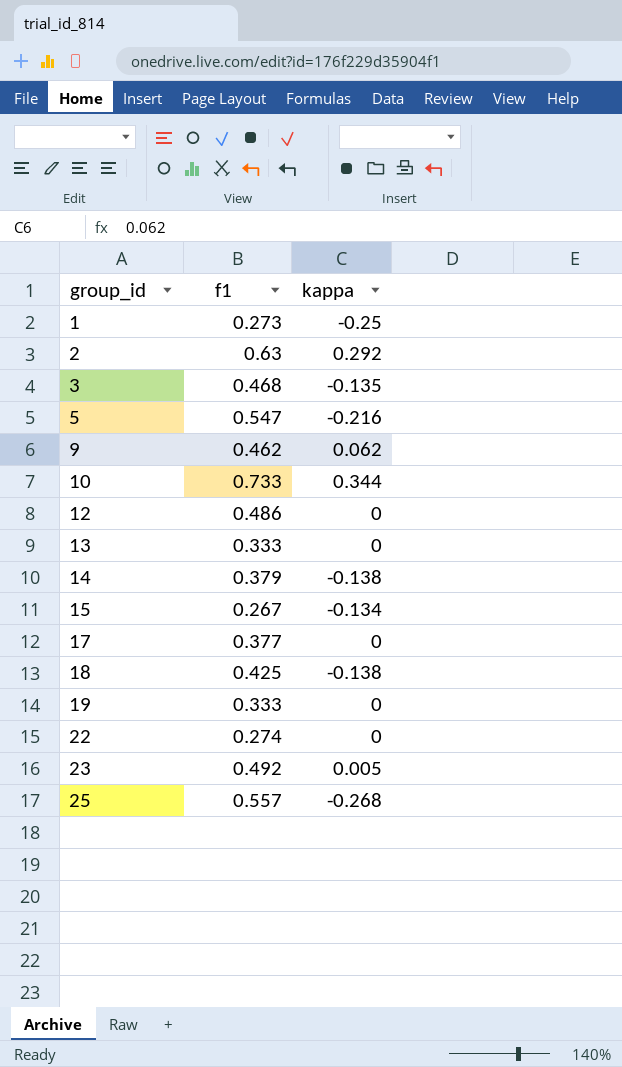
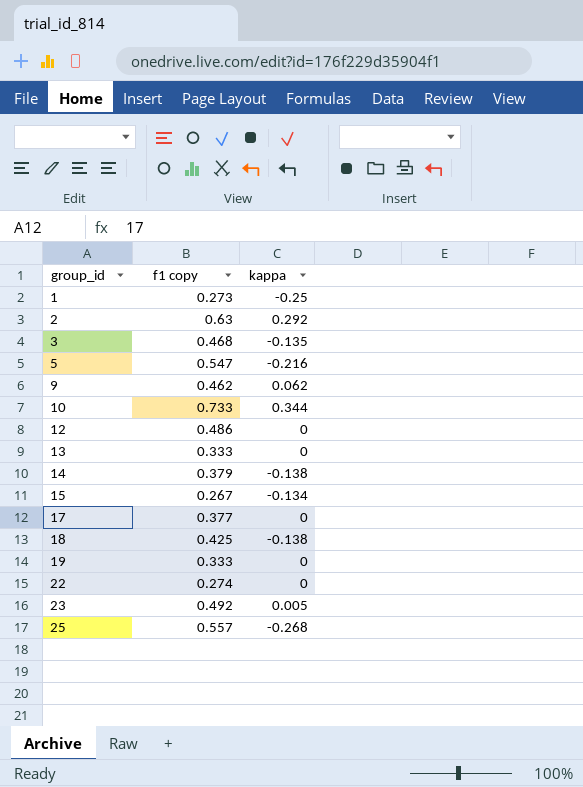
column name: f1 -> f1 copy

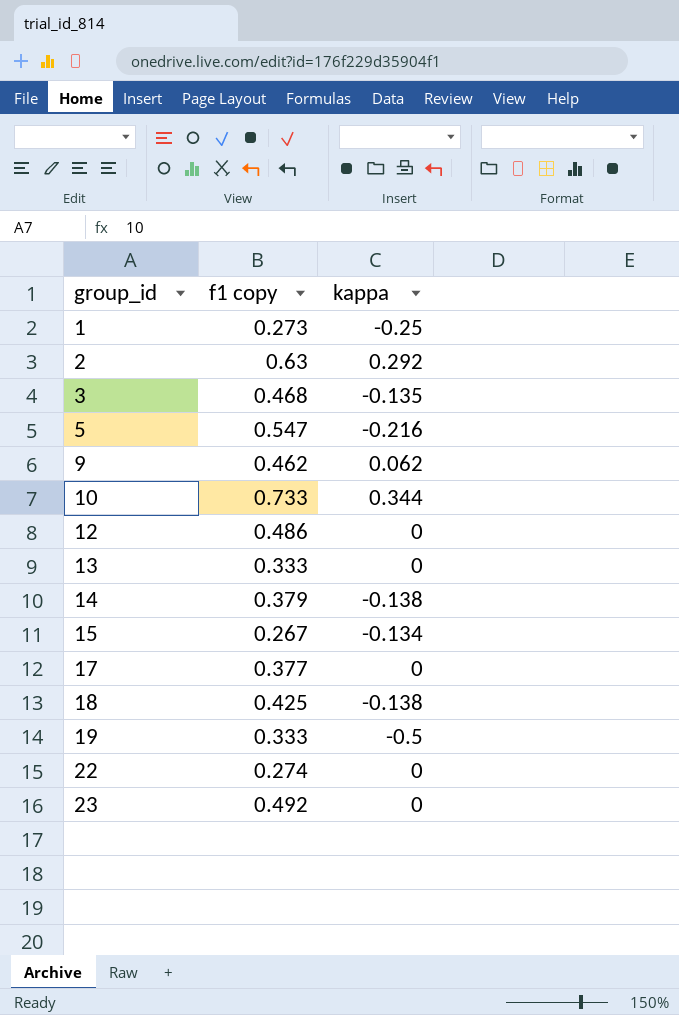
row 25: 0.557 | -0.268 -> none
19 | kappa: 0 -> -0.5
23 | kappa: 0.005 -> 0

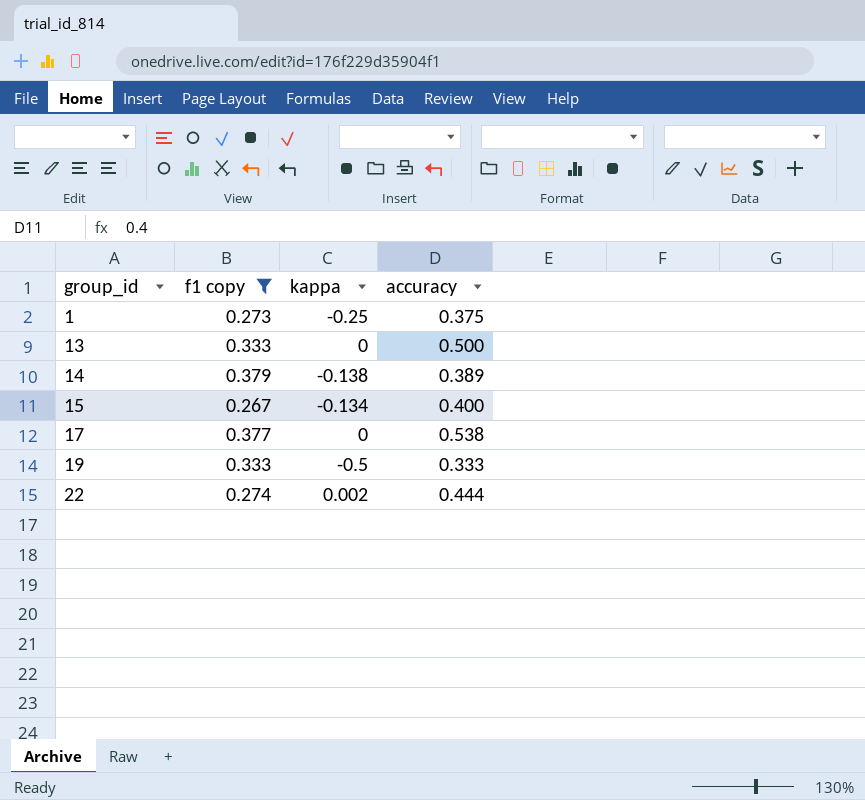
filter: none -> f1 copy <= 0.379
column accuracy | position: none -> 4
22 | kappa: 0 -> 0.002

